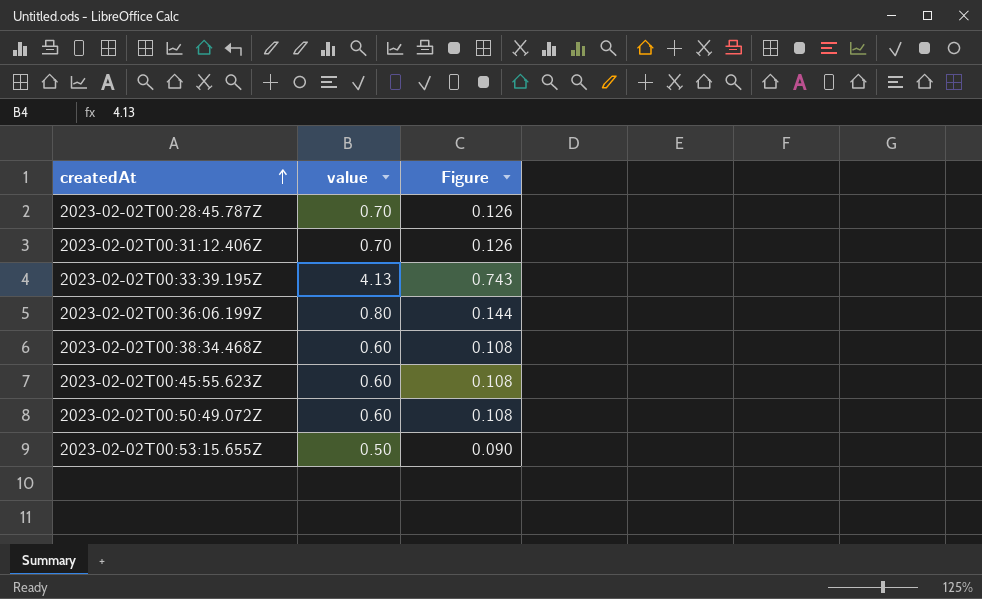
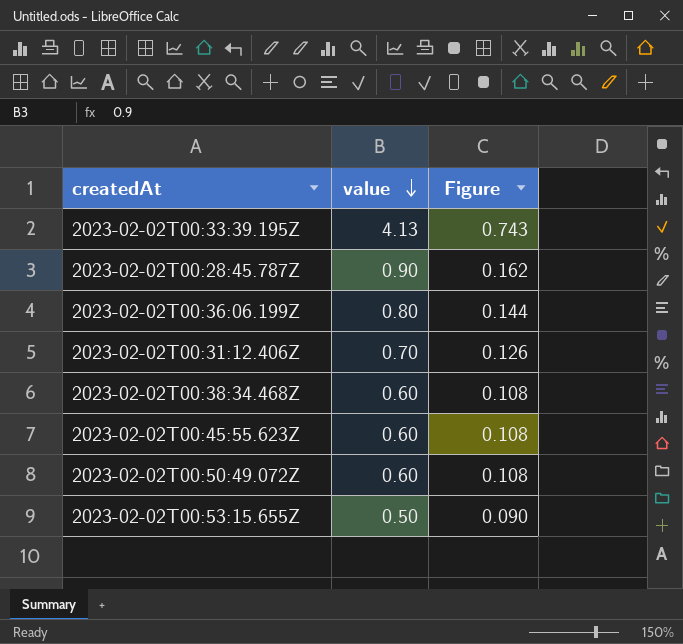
row order: createdAt ascending -> value descending
2023-02-02T00:28:45.787Z | value: 0.70 -> 0.90
2023-02-02T00:28:45.787Z | Figure: 0.126 -> 0.162

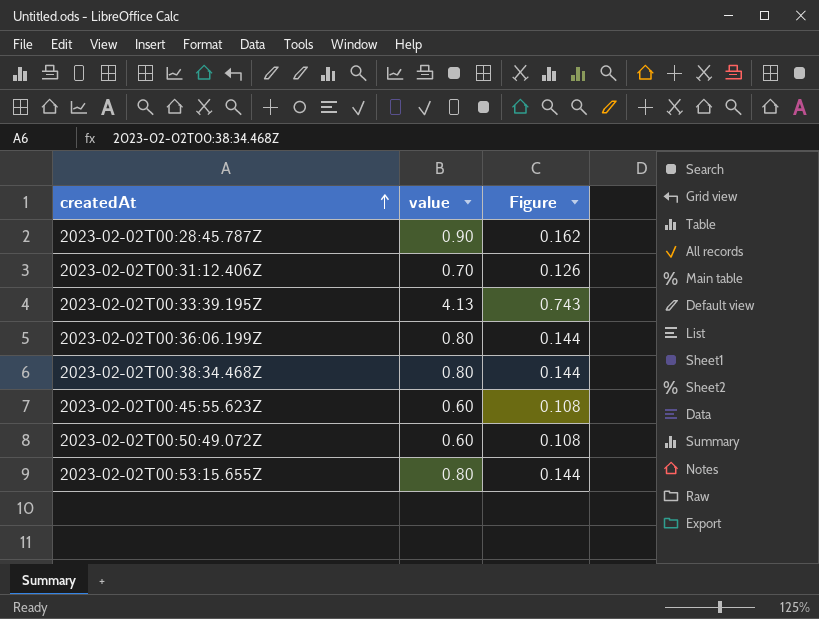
row order: value descending -> createdAt ascending
2023-02-02T00:38:34.468Z | value: 0.60 -> 0.80
2023-02-02T00:38:34.468Z | Figure: 0.108 -> 0.144
2023-02-02T00:53:15.655Z | value: 0.50 -> 0.80
2023-02-02T00:53:15.655Z | Figure: 0.090 -> 0.144

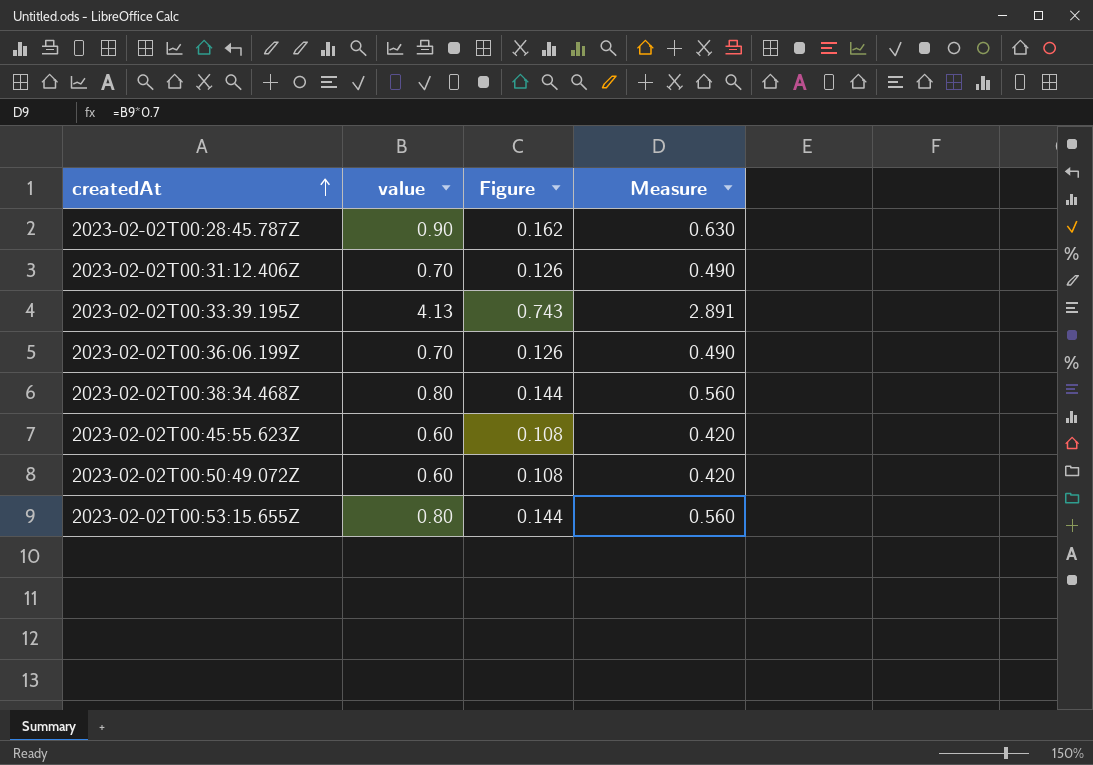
column Measure | formula: none -> [value] * 0.7
2023-02-02T00:36:06.199Z | value: 0.80 -> 0.70
2023-02-02T00:36:06.199Z | Figure: 0.144 -> 0.126

